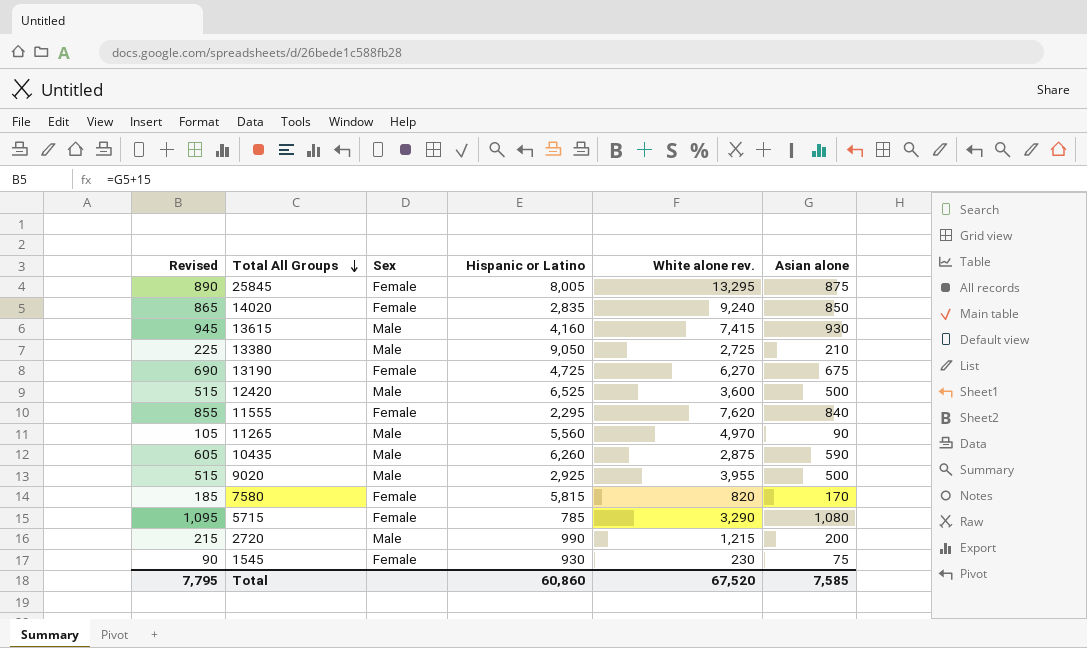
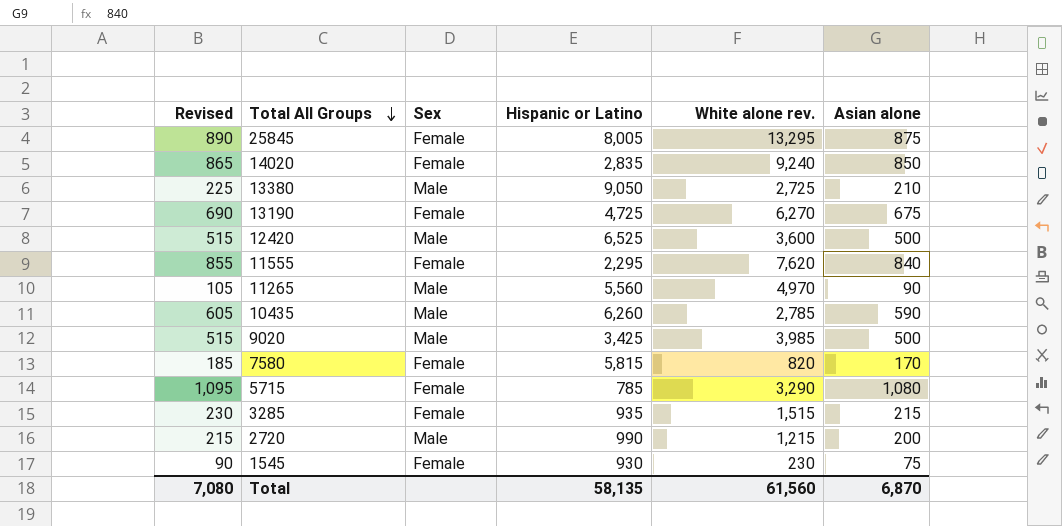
row 13615: 945 | Male | 4,160 | 7,415 | 930 -> none
10435 | White alone rev.: 2,875 -> 2,785
9020 | Hispanic or Latino: 2,925 -> 3,425
9020 | White alone rev.: 3,955 -> 3,985
row 3285: none -> 230 | Female | 935 | 1,515 | 215
Total | Revised: 7,795 -> 7,080
Total | Hispanic or Latino: 60,860 -> 58,135
Total | White alone rev.: 67,520 -> 61,560
Total | Asian alone: 7,585 -> 6,870

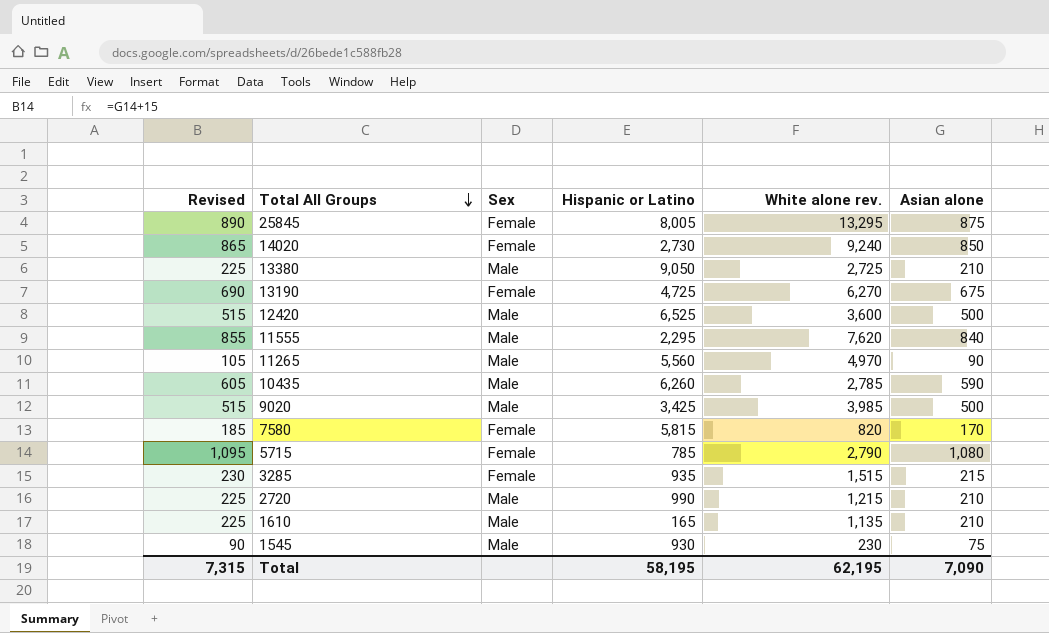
14020 | Hispanic or Latino: 2,835 -> 2,730
11555 | Sex: Female -> Male
5715 | White alone rev.: 3,290 -> 2,790
2720 | Revised: 215 -> 225
2720 | Asian alone: 200 -> 210
row 1610: none -> 225 | Male | 165 | 1,135 | 210
1545 | Sex: Female -> Male
Total | Revised: 7,080 -> 7,315
Total | Hispanic or Latino: 58,135 -> 58,195
Total | White alone rev.: 61,560 -> 62,195
Total | Asian alone: 6,870 -> 7,090

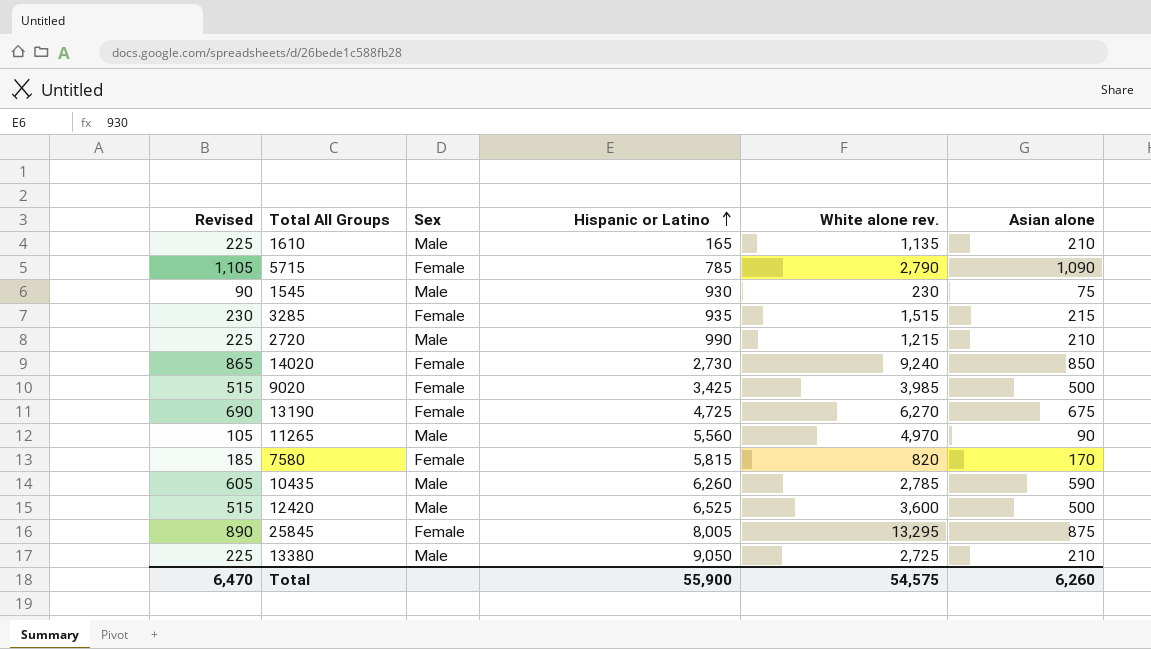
row order: Total All Groups descending -> Hispanic or Latino ascending
row 11555: 855 | Male | 2,295 | 7,620 | 840 -> none
5715 | Revised: 1,095 -> 1,105
5715 | Asian alone: 1,080 -> 1,090
9020 | Sex: Male -> Female
Total | Revised: 7,315 -> 6,470
Total | Hispanic or Latino: 58,195 -> 55,900
Total | White alone rev.: 62,195 -> 54,575
Total | Asian alone: 7,090 -> 6,260

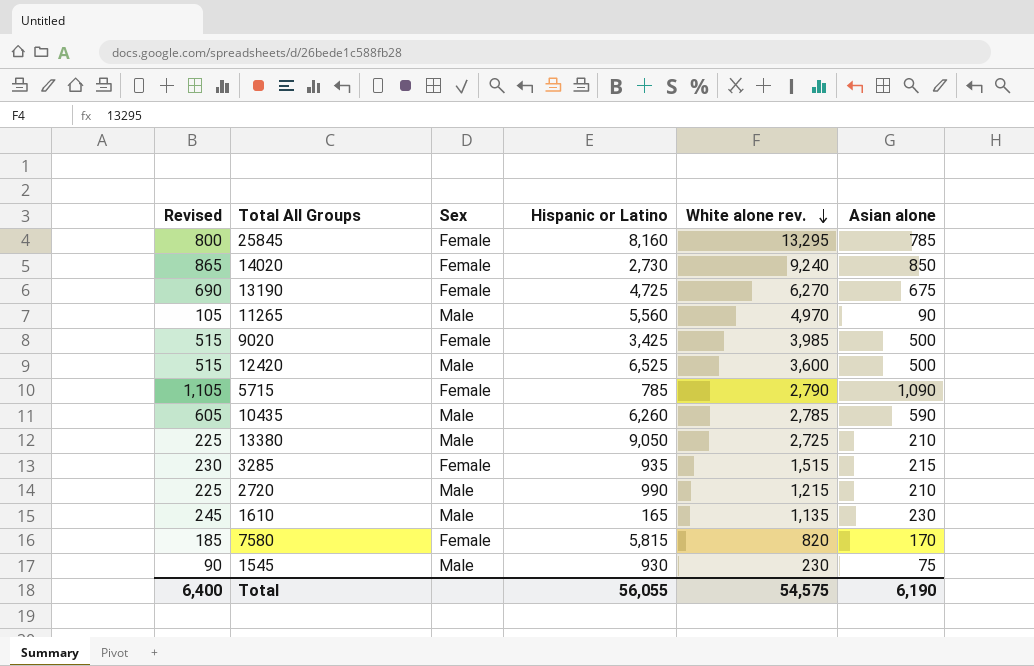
row order: Hispanic or Latino ascending -> White alone rev. descending
25845 | Revised: 890 -> 800
25845 | Hispanic or Latino: 8,005 -> 8,160
25845 | Asian alone: 875 -> 785
1610 | Revised: 225 -> 245
1610 | Asian alone: 210 -> 230
Total | Revised: 6,470 -> 6,400
Total | Hispanic or Latino: 55,900 -> 56,055
Total | Asian alone: 6,260 -> 6,190

